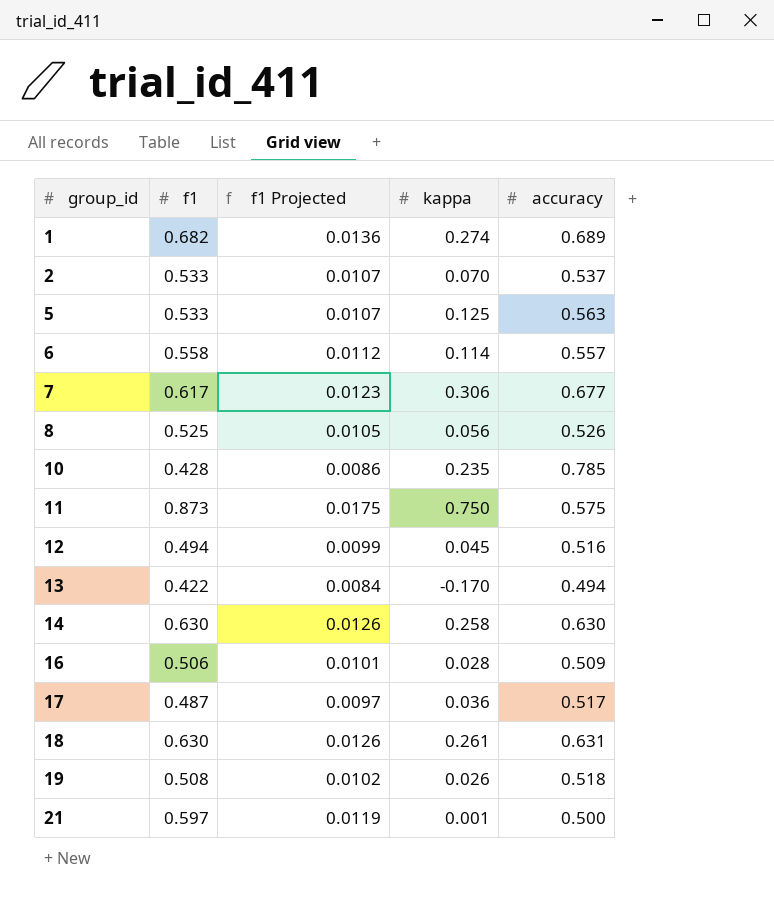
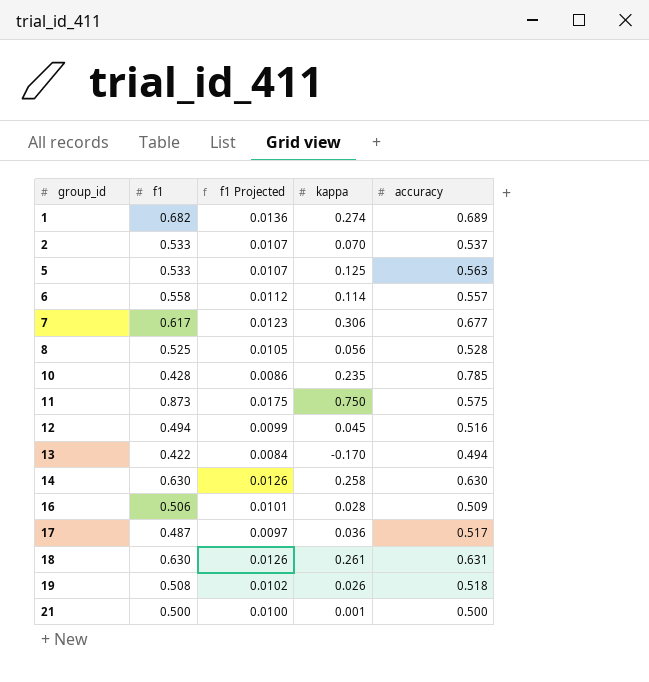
8 | accuracy: 0.526 -> 0.528
21 | f1: 0.597 -> 0.500
21 | f1 Projected: 0.0119 -> 0.0100

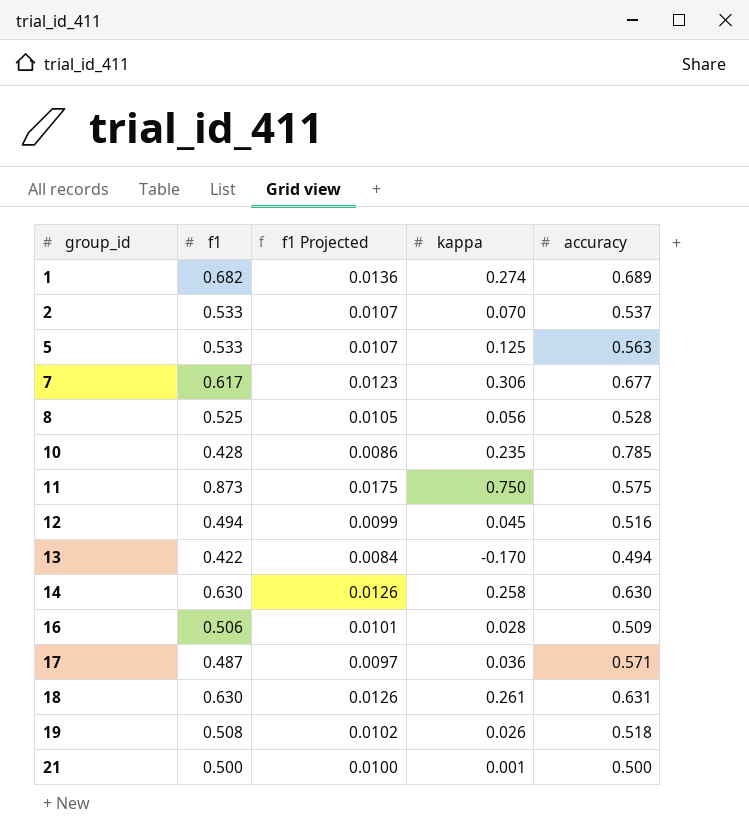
row 6: 0.558 | 0.0112 | 0.114 | 0.557 -> none
17 | accuracy: 0.517 -> 0.571

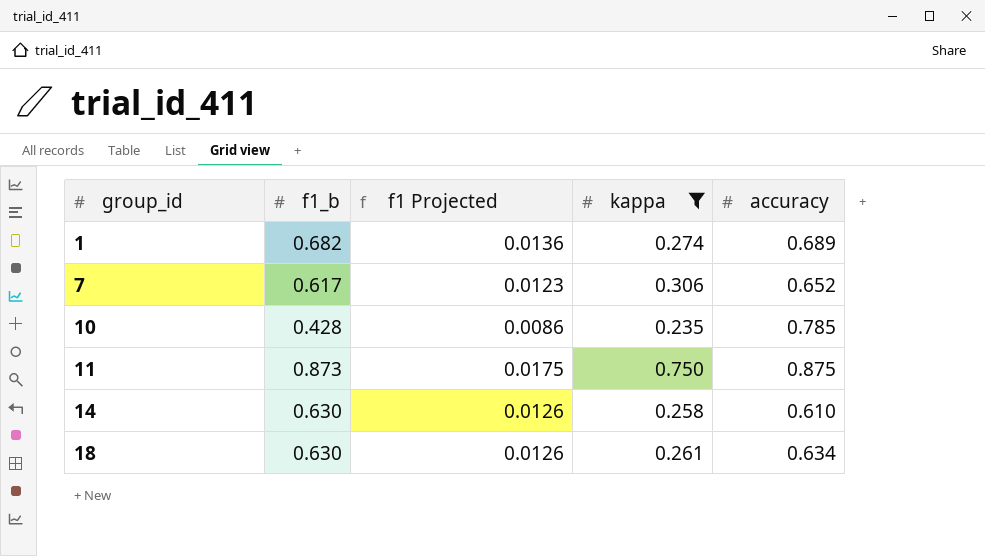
filter: none -> kappa >= 0.235
column name: f1 -> f1_b
7 | accuracy: 0.677 -> 0.652
11 | accuracy: 0.575 -> 0.875
14 | accuracy: 0.630 -> 0.610
18 | accuracy: 0.631 -> 0.634

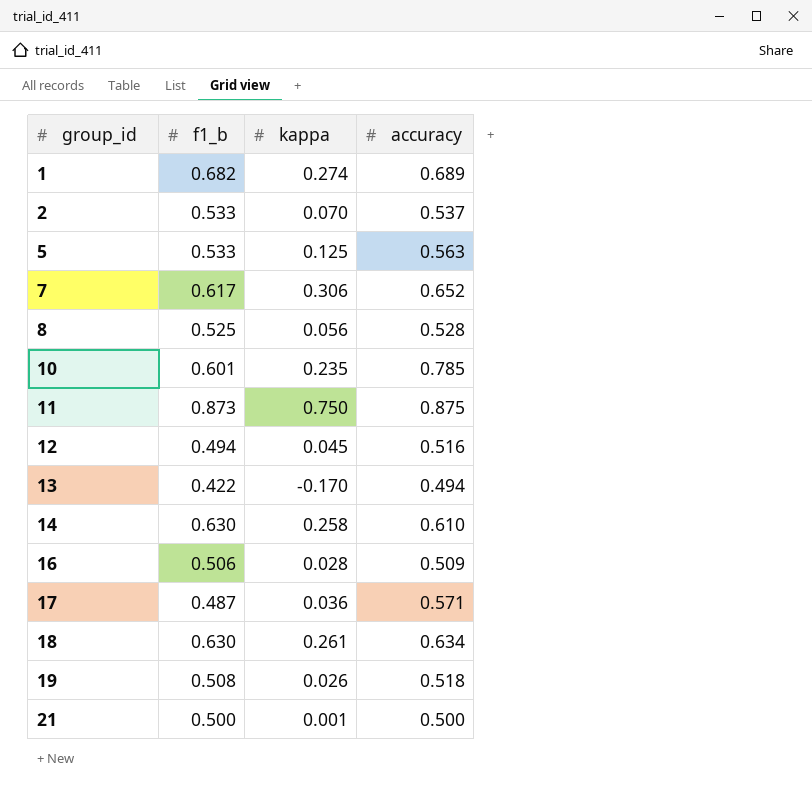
filter: kappa >= 0.235 -> none
column f1 Projected | formula: [f1_b] * 0.02 -> none
10 | f1_b: 0.428 -> 0.601

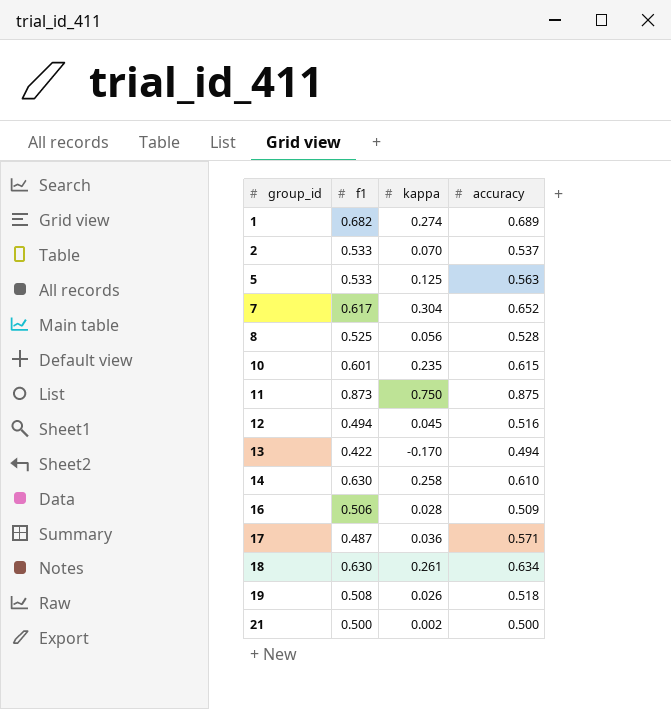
column name: f1_b -> f1
7 | kappa: 0.306 -> 0.304
10 | accuracy: 0.785 -> 0.615
21 | kappa: 0.001 -> 0.002

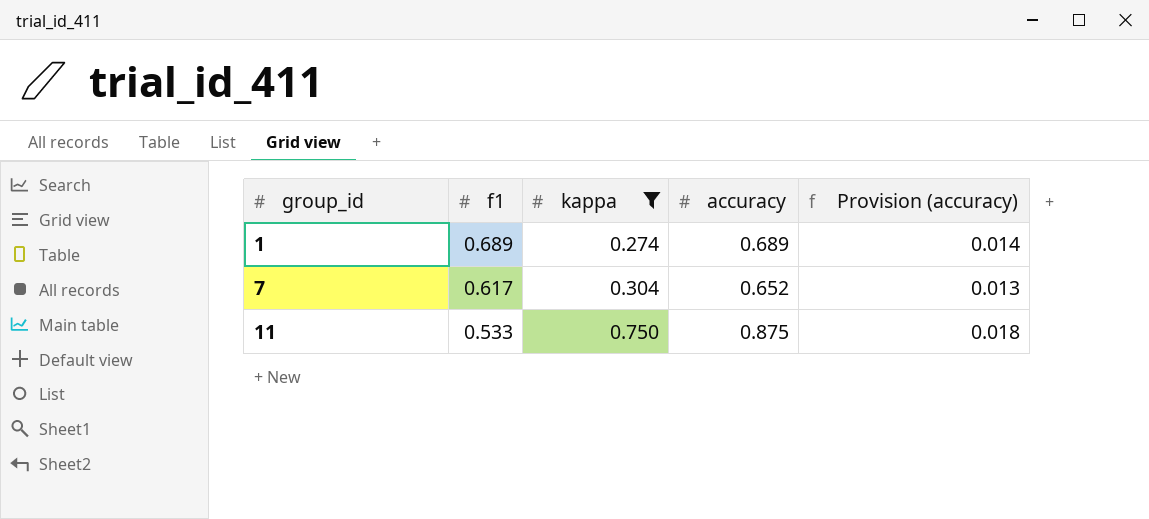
filter: none -> kappa >= 0.274
column Provision (accuracy) | formula: none -> [accuracy] * 0.02
1 | f1: 0.682 -> 0.689
11 | f1: 0.873 -> 0.533

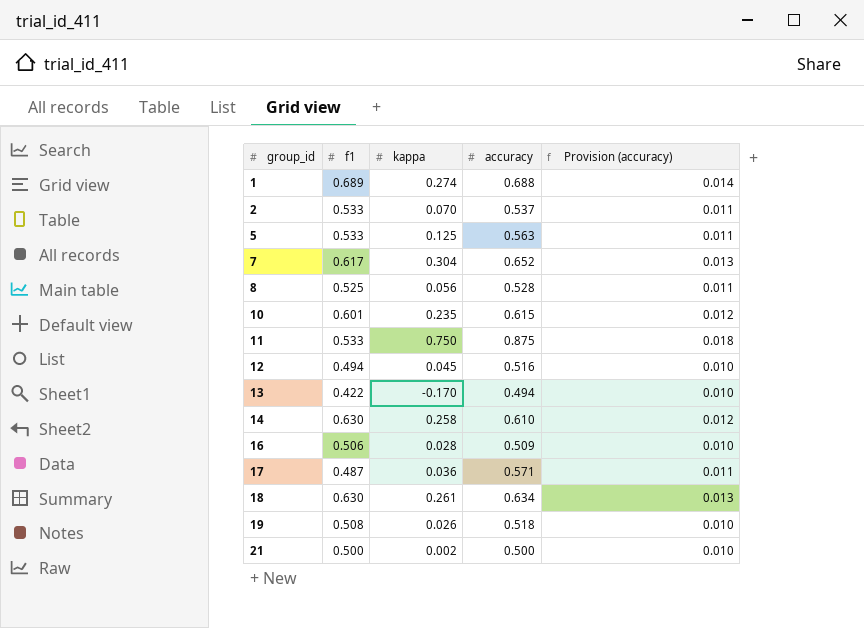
filter: kappa >= 0.274 -> none
1 | accuracy: 0.689 -> 0.688

